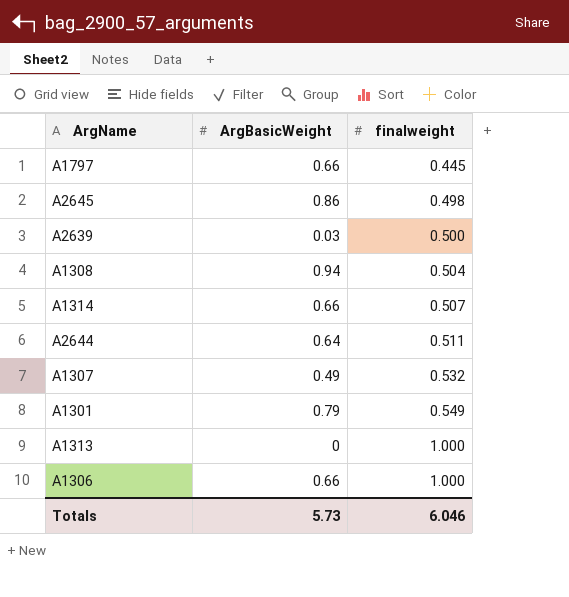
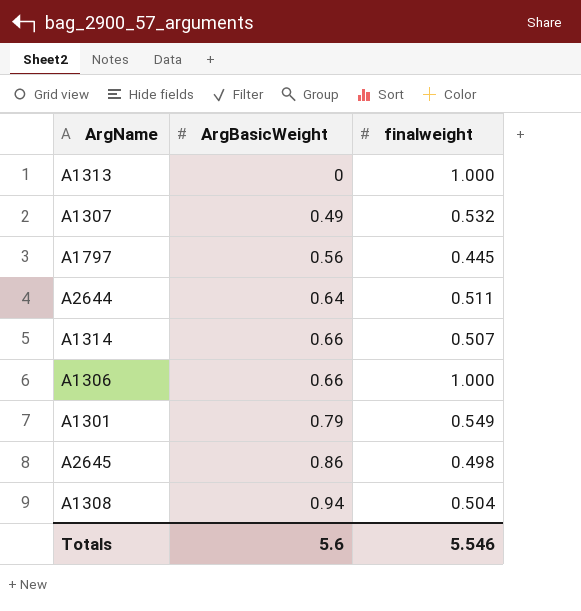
row order: finalweight ascending -> ArgBasicWeight ascending
row A2639: 0.03 | 0.500 -> none
A1797 | ArgBasicWeight: 0.66 -> 0.56
Totals | ArgBasicWeight: 5.73 -> 5.6
Totals | finalweight: 6.046 -> 5.546

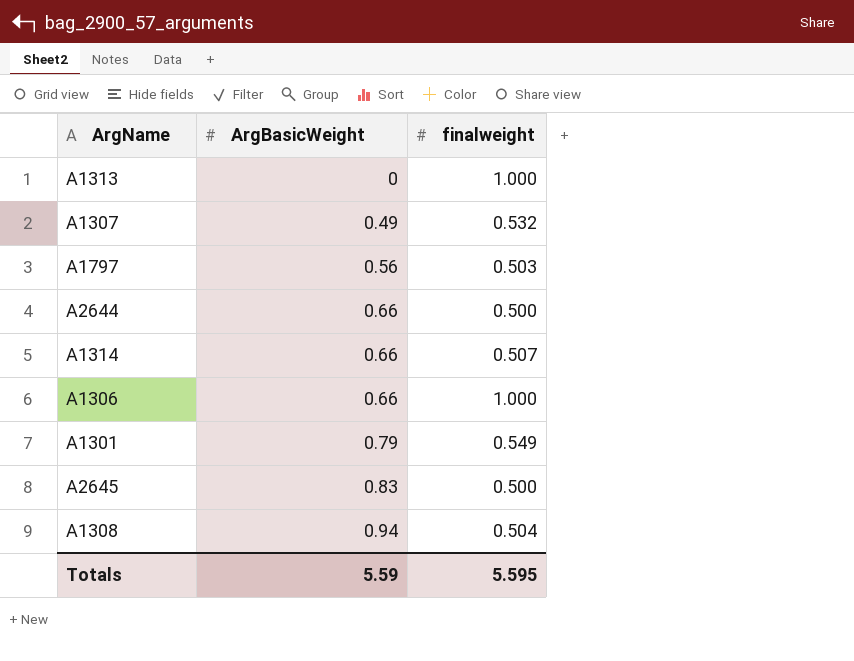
A1797 | finalweight: 0.445 -> 0.503
A2644 | ArgBasicWeight: 0.64 -> 0.66
A2644 | finalweight: 0.511 -> 0.500
A2645 | ArgBasicWeight: 0.86 -> 0.83
A2645 | finalweight: 0.498 -> 0.500
Totals | ArgBasicWeight: 5.6 -> 5.59
Totals | finalweight: 5.546 -> 5.595

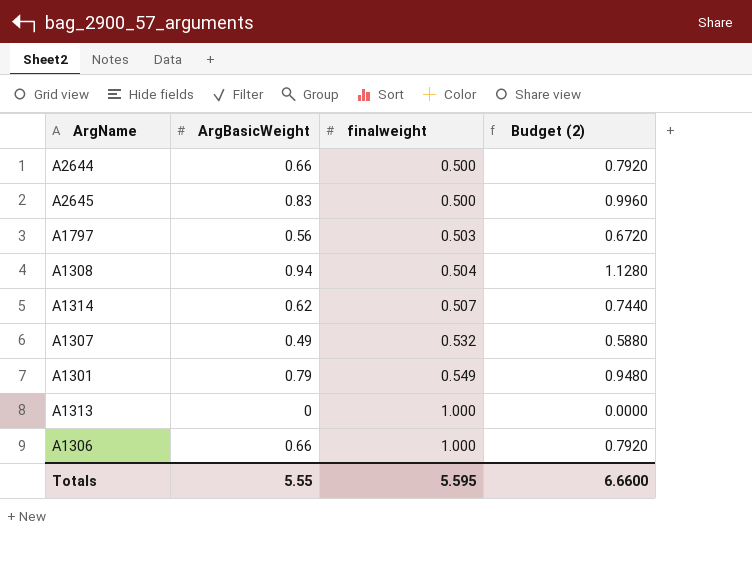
row order: ArgBasicWeight ascending -> finalweight ascending
column Budget (2) | formula: none -> [ArgBasicWeight] * 1.2
A1314 | ArgBasicWeight: 0.66 -> 0.62
Totals | ArgBasicWeight: 5.59 -> 5.55

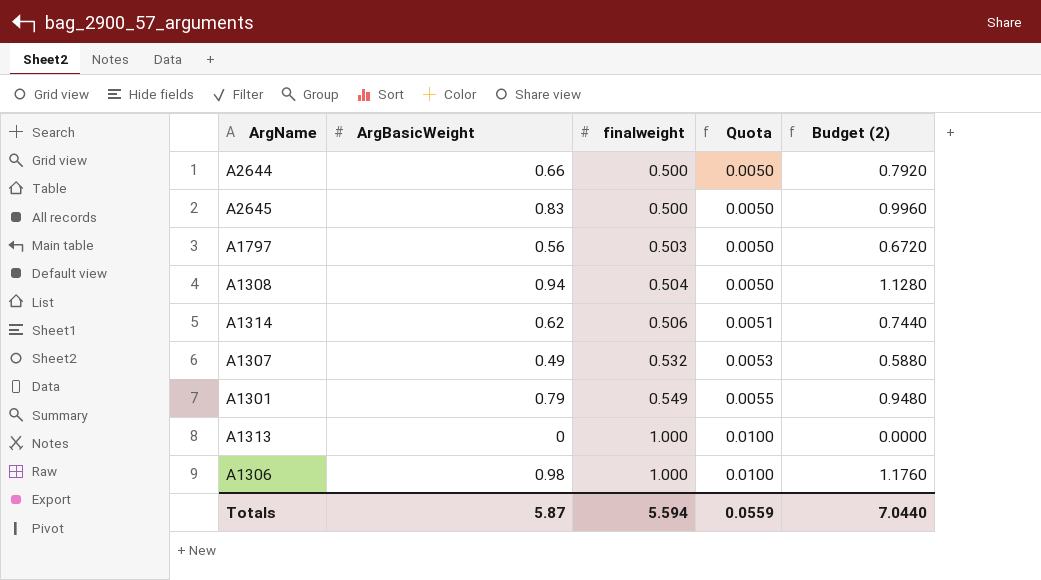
column Quota | formula: none -> [finalweight] * 0.01
A1314 | finalweight: 0.507 -> 0.506
A1306 | ArgBasicWeight: 0.66 -> 0.98
A1306 | Budget (2): 0.7920 -> 1.1760
Totals | ArgBasicWeight: 5.55 -> 5.87
Totals | finalweight: 5.595 -> 5.594
Totals | Budget (2): 6.6600 -> 7.0440

